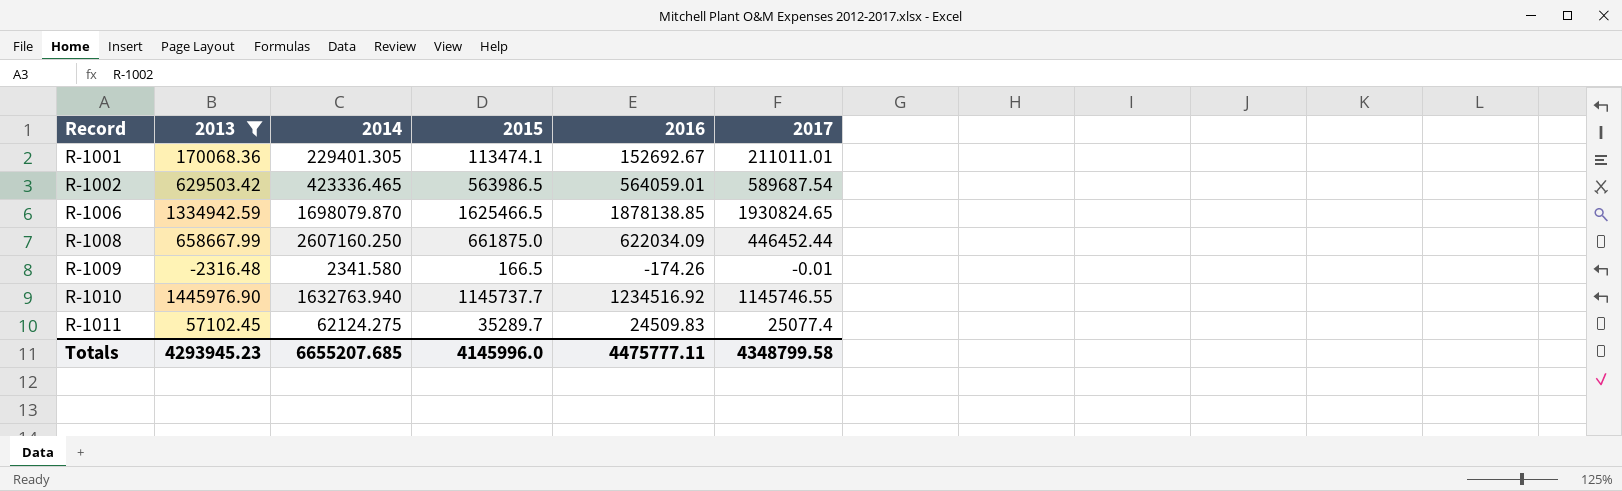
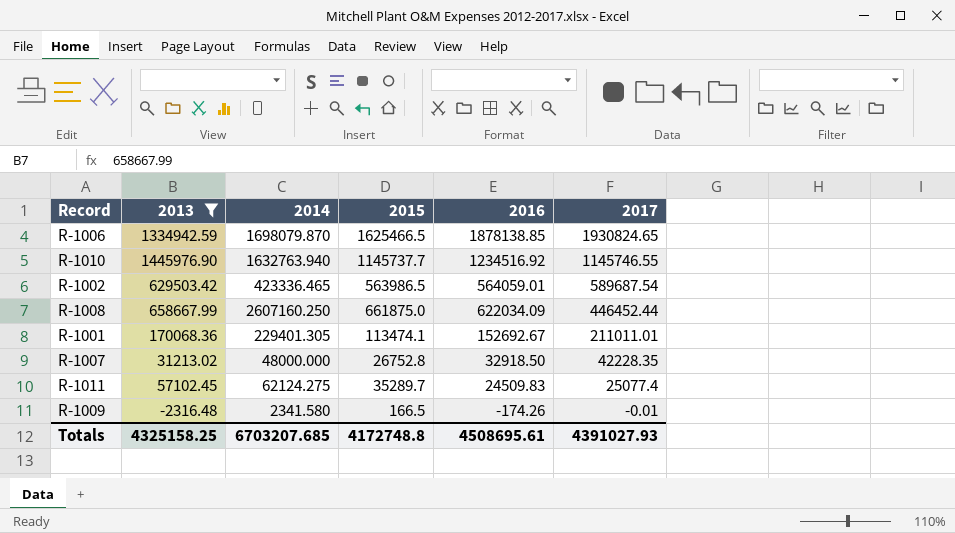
row order: Record ascending -> 2017 descending
row R-1007: none -> 31213.02 | 48000.000 | 26752.8 | 32918.50 | 42228.35
Totals | 2013: 4293945.23 -> 4325158.25
Totals | 2014: 6655207.685 -> 6703207.685
Totals | 2015: 4145996.0 -> 4172748.8
Totals | 2016: 4475777.11 -> 4508695.61
Totals | 2017: 4348799.58 -> 4391027.93

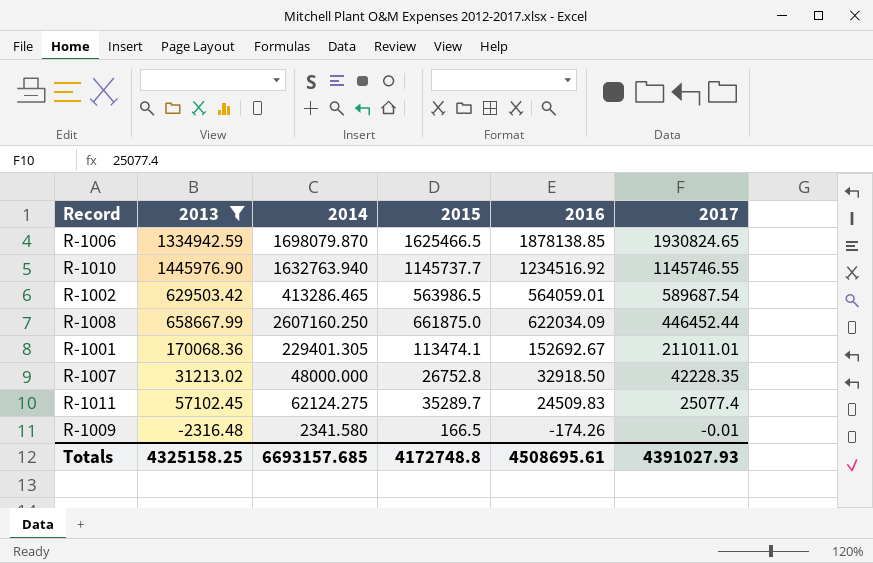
R-1002 | 2014: 423336.465 -> 413286.465
Totals | 2014: 6703207.685 -> 6693157.685

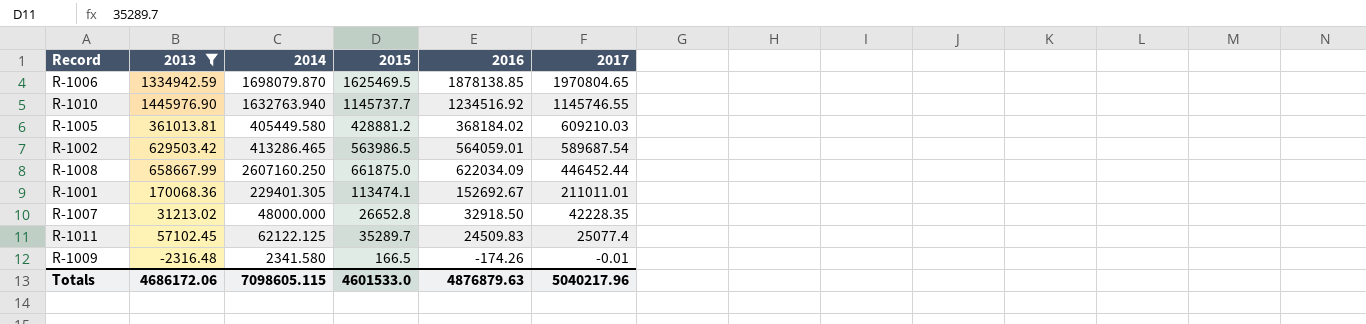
R-1006 | 2015: 1625466.5 -> 1625469.5
R-1006 | 2017: 1930824.65 -> 1970804.65
row R-1005: none -> 361013.81 | 405449.580 | 428881.2 | 368184.02 | 609210.03
R-1007 | 2015: 26752.8 -> 26652.8
R-1011 | 2014: 62124.275 -> 62122.125
Totals | 2013: 4325158.25 -> 4686172.06
Totals | 2014: 6693157.685 -> 7098605.115
Totals | 2015: 4172748.8 -> 4601533.0
Totals | 2016: 4508695.61 -> 4876879.63
Totals | 2017: 4391027.93 -> 5040217.96

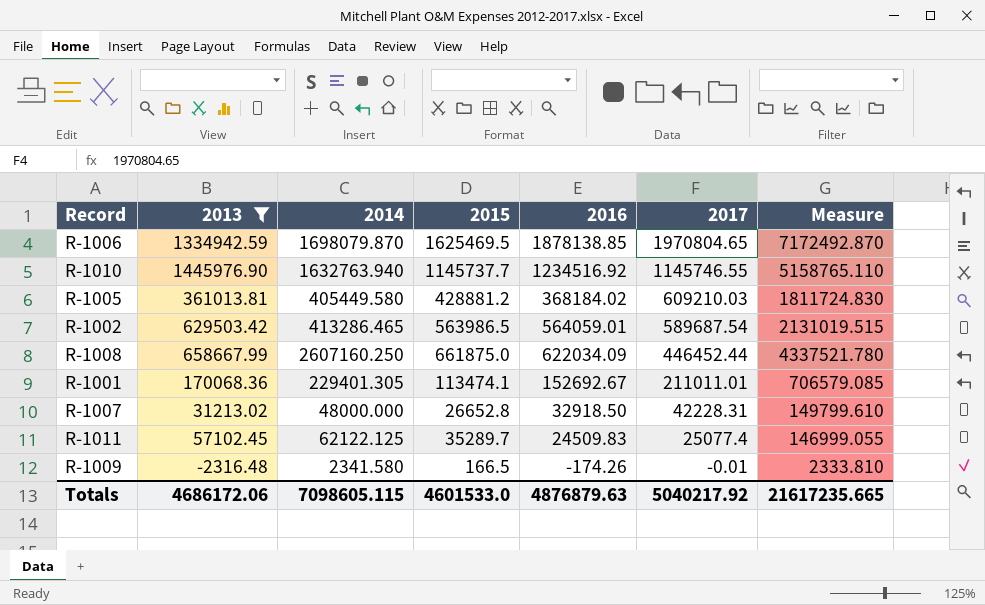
column Measure | formula: none -> [2014] + [2015] + [2016] + [2017]
R-1007 | 2017: 42228.35 -> 42228.31
Totals | 2017: 5040217.96 -> 5040217.92

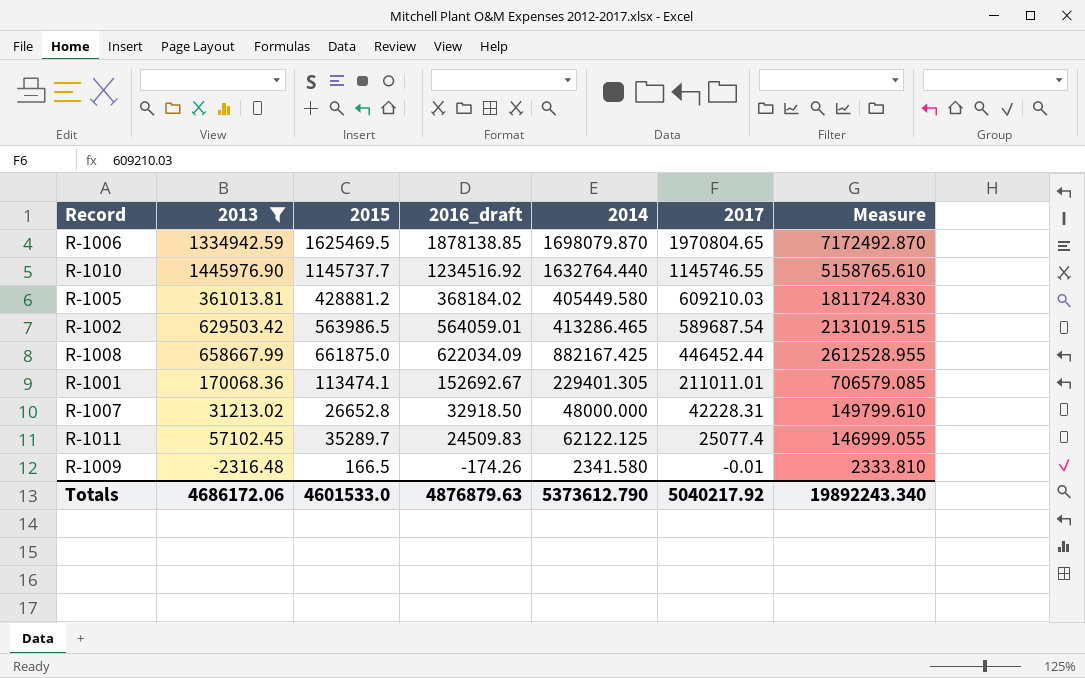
column name: 2016 -> 2016_draft
column 2014 | position: 3 -> 5
R-1010 | 2014: 1632763.940 -> 1632764.440
R-1010 | Measure: 5158765.110 -> 5158765.610
R-1008 | 2014: 2607160.250 -> 882167.425
R-1008 | Measure: 4337521.780 -> 2612528.955
Totals | 2014: 7098605.115 -> 5373612.790
Totals | Measure: 21617235.665 -> 19892243.340

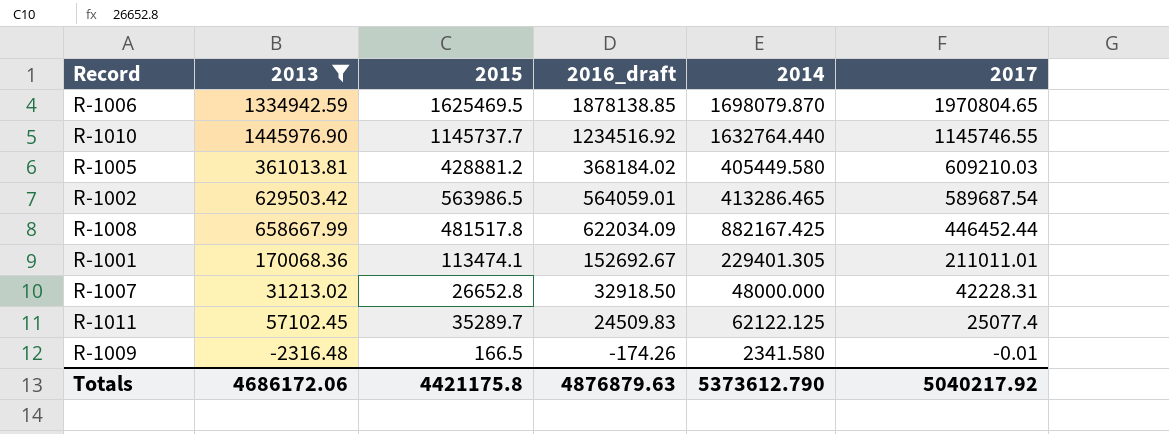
column Measure | formula: [2015] + [2016_draft] + [2014] + [2017] -> none
R-1008 | 2015: 661875.0 -> 481517.8
Totals | 2015: 4601533.0 -> 4421175.8

